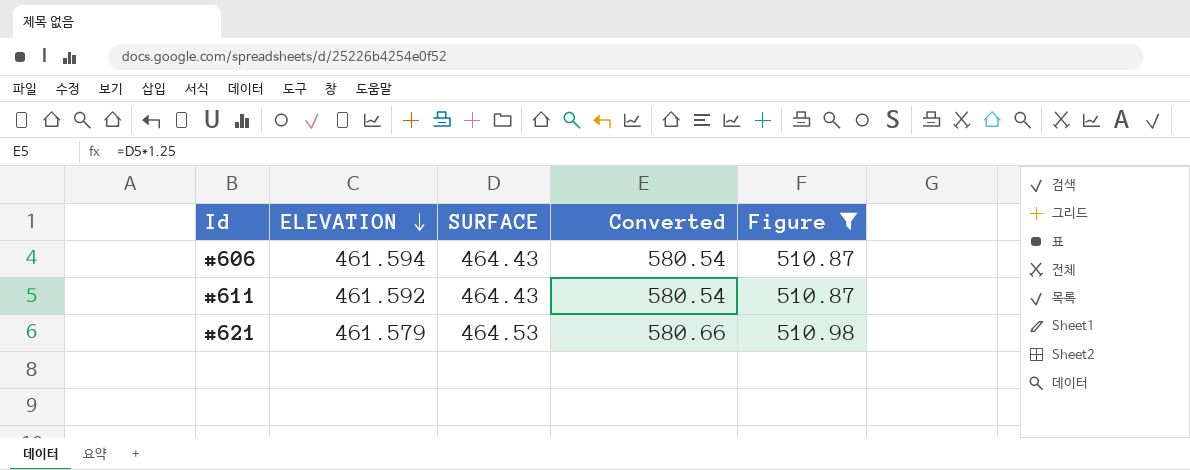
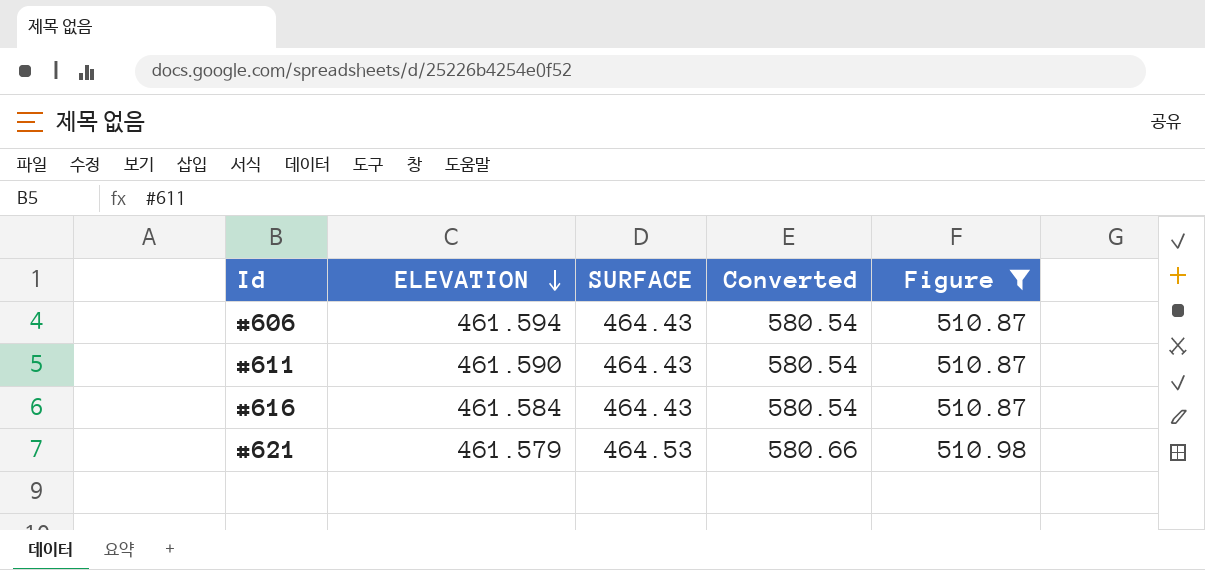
#611 | ELEVATION: 461.592 -> 461.590
row #616: none -> 461.584 | 464.43 | 580.54 | 510.87

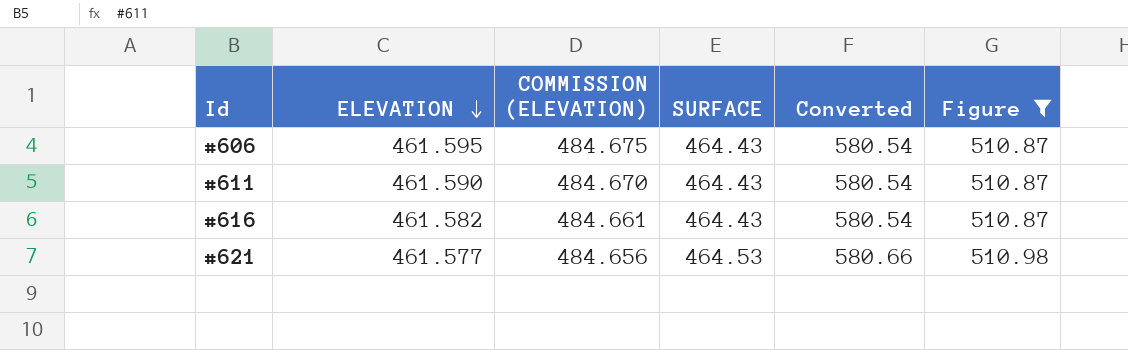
column COMMISSION (ELEVATION) | formula: none -> [ELEVATION] * 1.05
#606 | ELEVATION: 461.594 -> 461.595
#616 | ELEVATION: 461.584 -> 461.582
#621 | ELEVATION: 461.579 -> 461.577

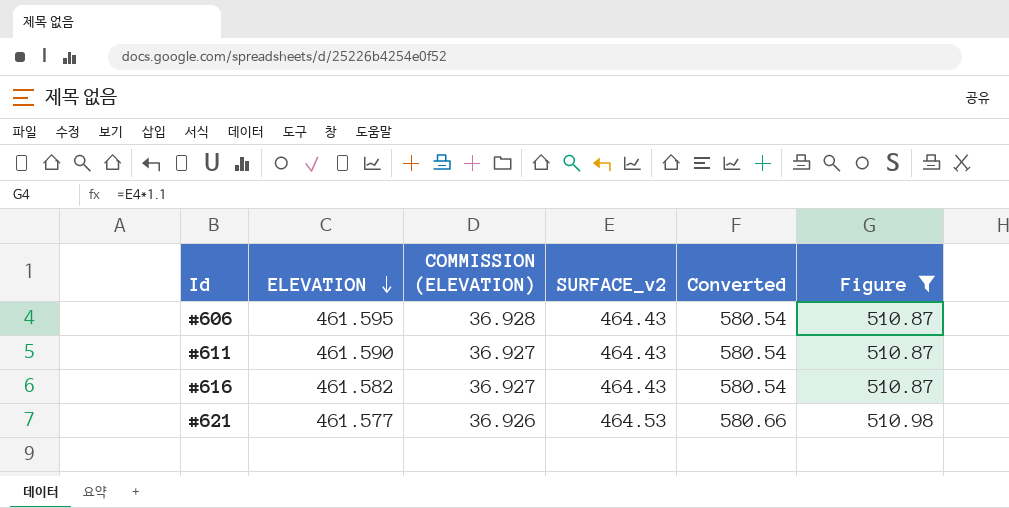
column COMMISSION (ELEVATION) | formula: [ELEVATION] * 1.05 -> [ELEVATION] * 0.08
column name: SURFACE -> SURFACE_v2

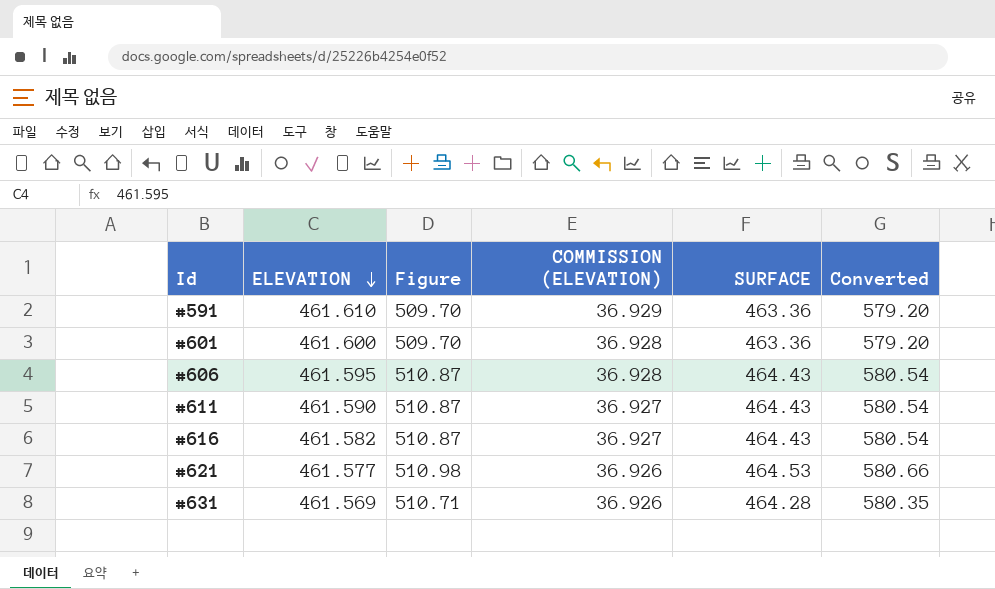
filter: Figure >= 510.87 -> none
column Figure | position: 6 -> 3
column name: SURFACE_v2 -> SURFACE

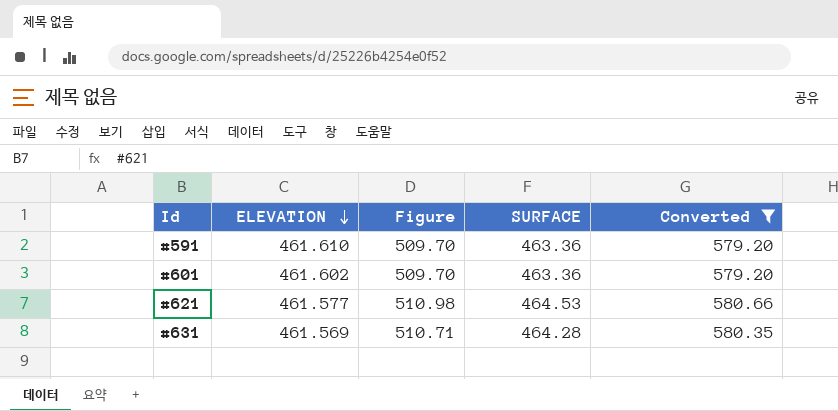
filter: none -> Converted != 580.54
column COMMISSION (ELEVATION) | formula: [ELEVATION] * 0.08 -> none
#601 | ELEVATION: 461.600 -> 461.602

